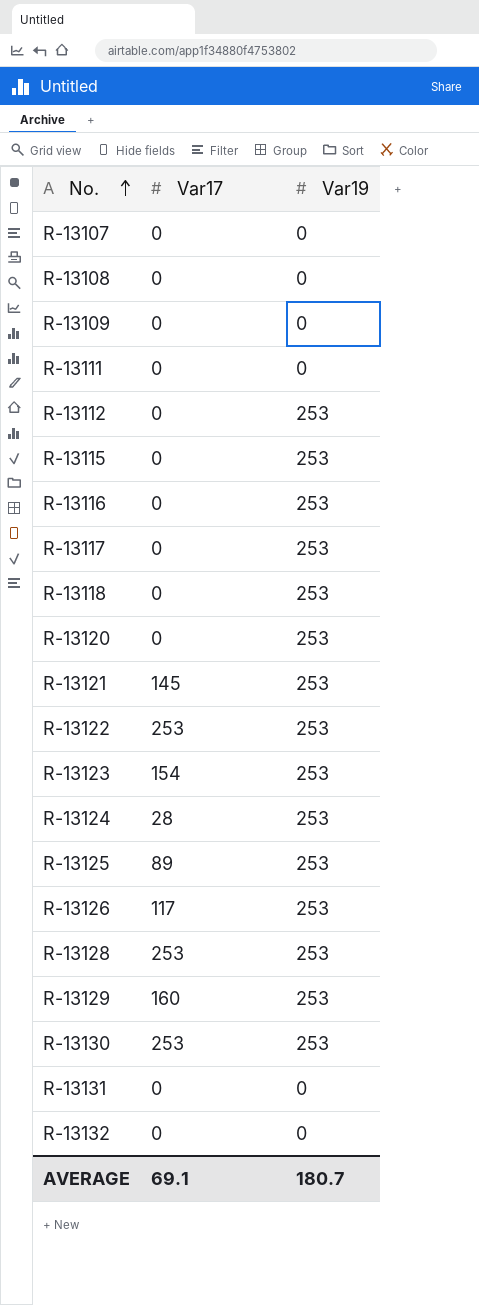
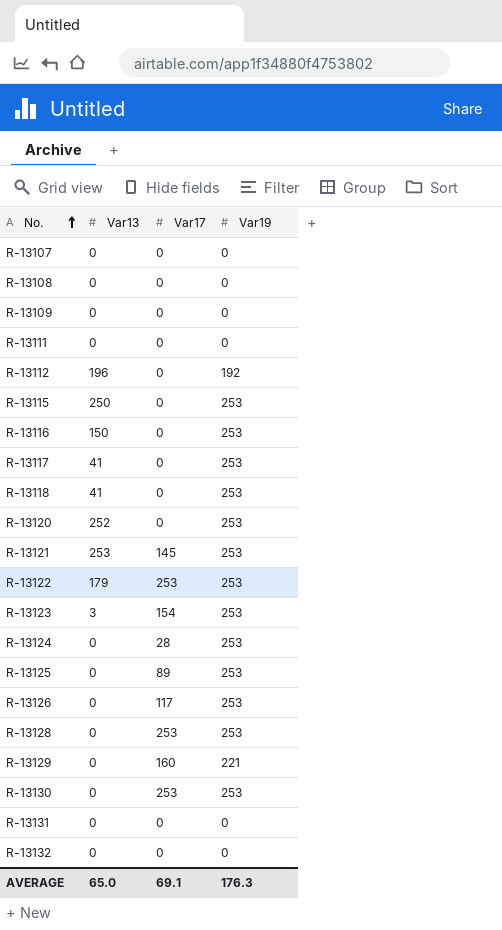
column Var13 | position: none -> 2
R-13112 | Var19: 253 -> 192
R-13129 | Var19: 253 -> 221
AVERAGE | Var19: 180.7 -> 176.3

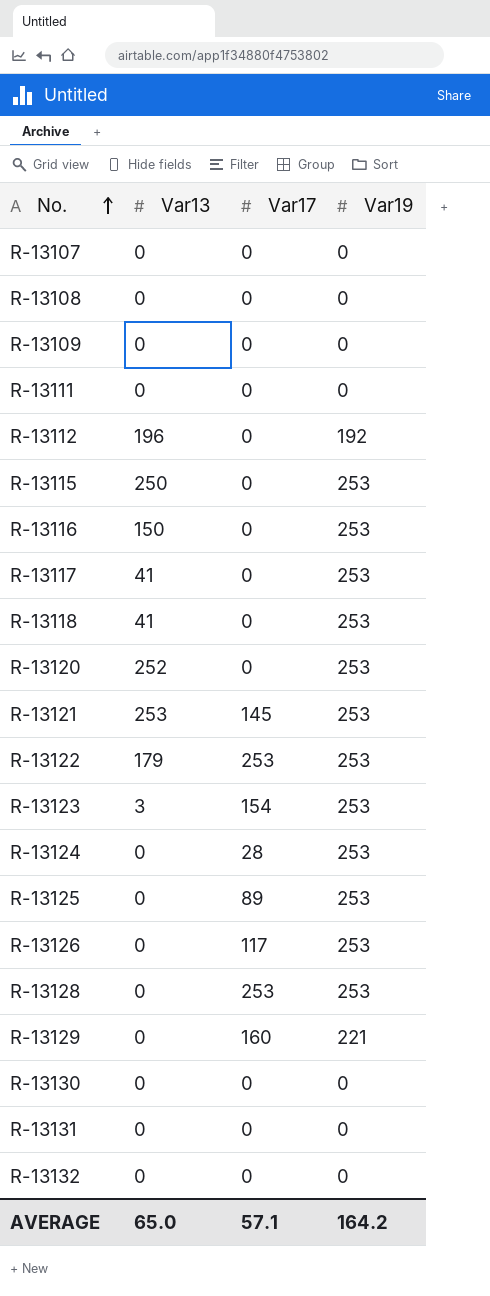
R-13130 | Var17: 253 -> 0
R-13130 | Var19: 253 -> 0
AVERAGE | Var17: 69.1 -> 57.1
AVERAGE | Var19: 176.3 -> 164.2

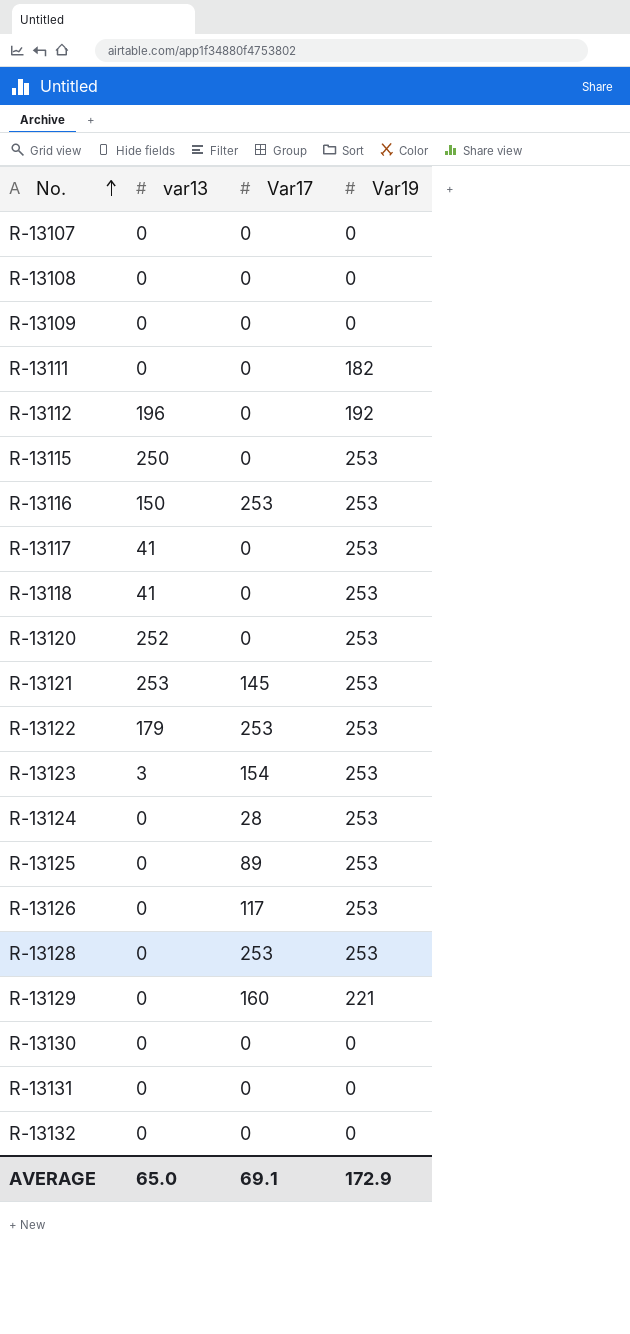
column name: Var13 -> var13
R-13111 | Var19: 0 -> 182
R-13116 | Var17: 0 -> 253
AVERAGE | Var17: 57.1 -> 69.1
AVERAGE | Var19: 164.2 -> 172.9

